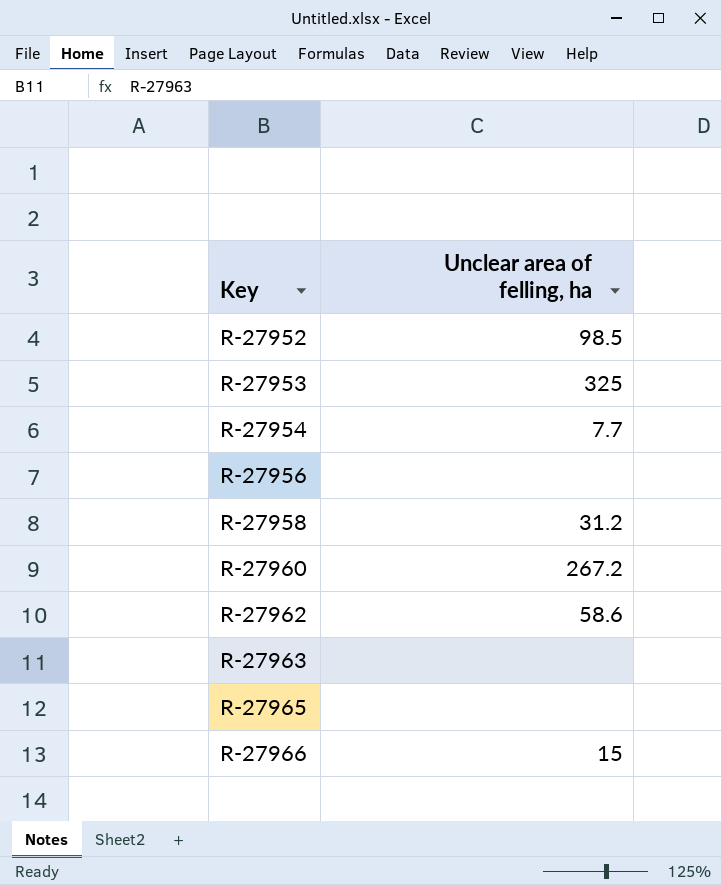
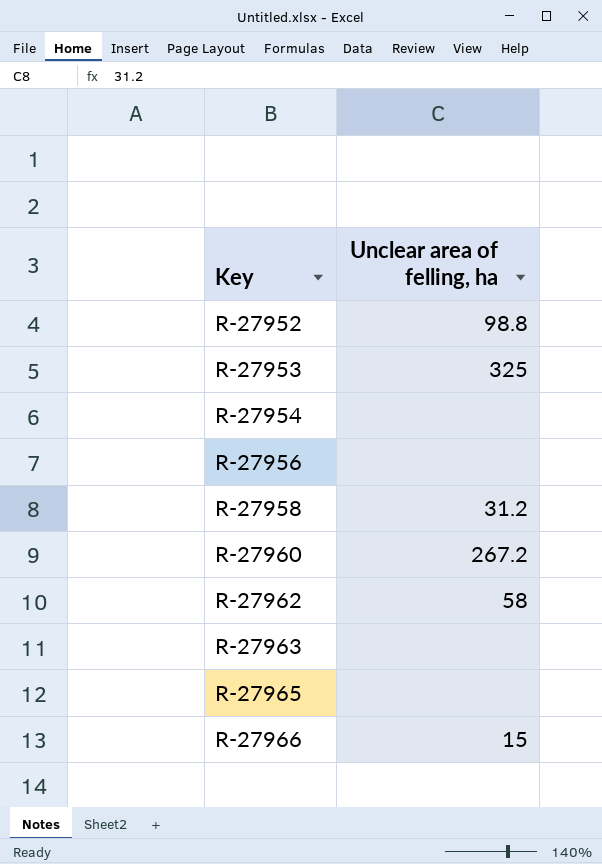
R-27952 | Unclear area of felling, ha: 98.5 -> 98.8
R-27954 | Unclear area of felling, ha: 7.7 -> none
R-27962 | Unclear area of felling, ha: 58.6 -> 58

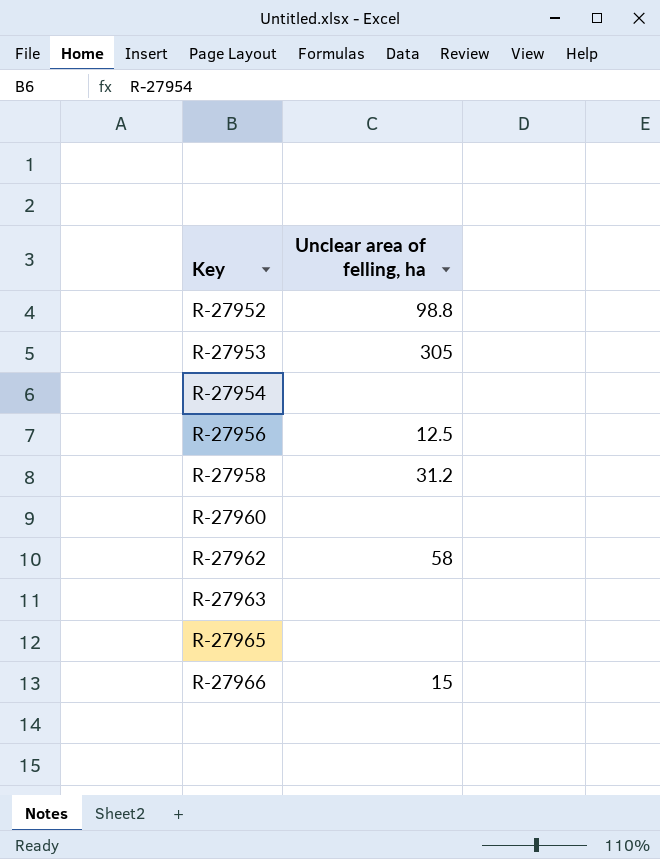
R-27953 | Unclear area of felling, ha: 325 -> 305
R-27956 | Unclear area of felling, ha: none -> 12.5
R-27960 | Unclear area of felling, ha: 267.2 -> none

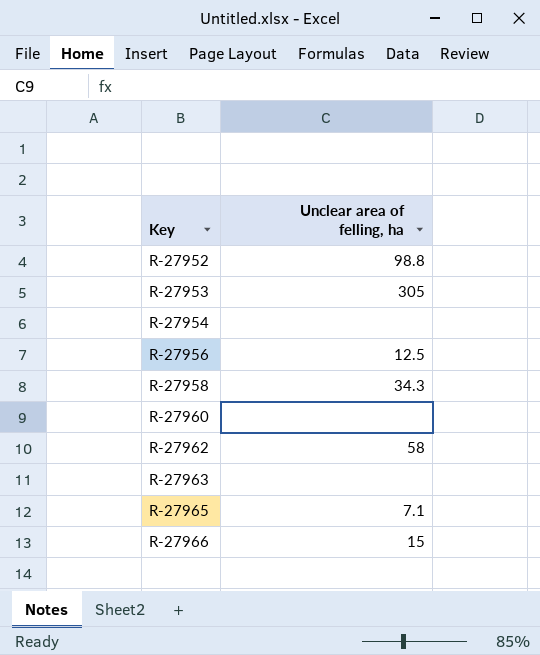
R-27958 | Unclear area of felling, ha: 31.2 -> 34.3
R-27965 | Unclear area of felling, ha: none -> 7.1

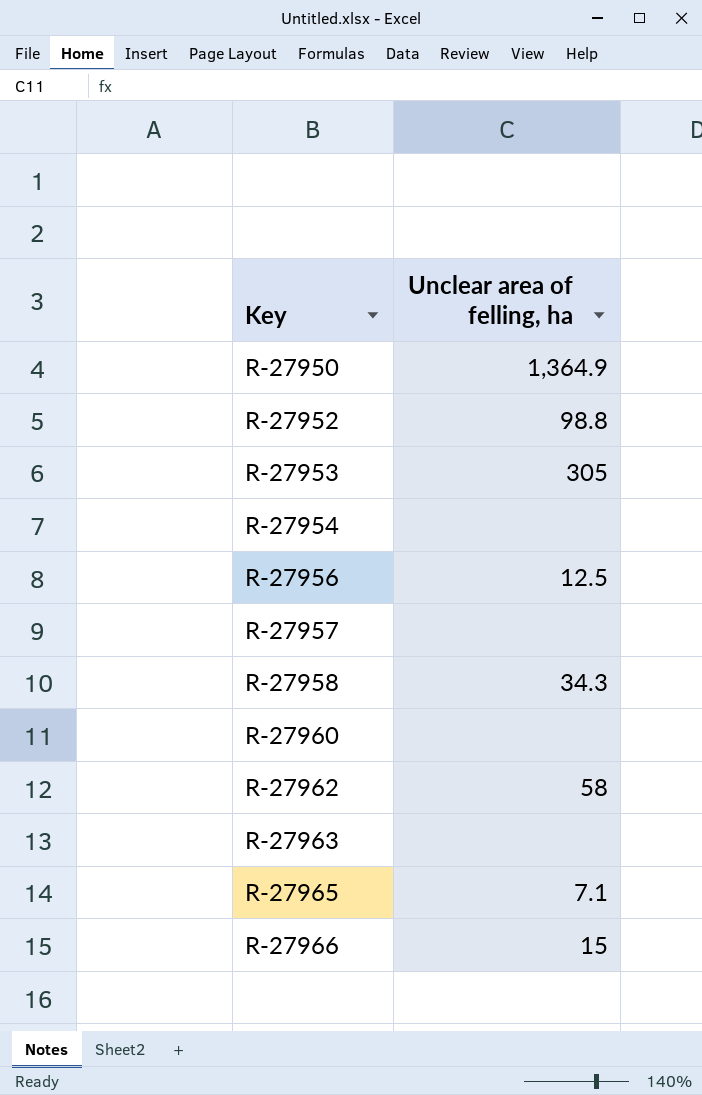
row R-27950: none -> 1,364.9
row R-27957: none -> none

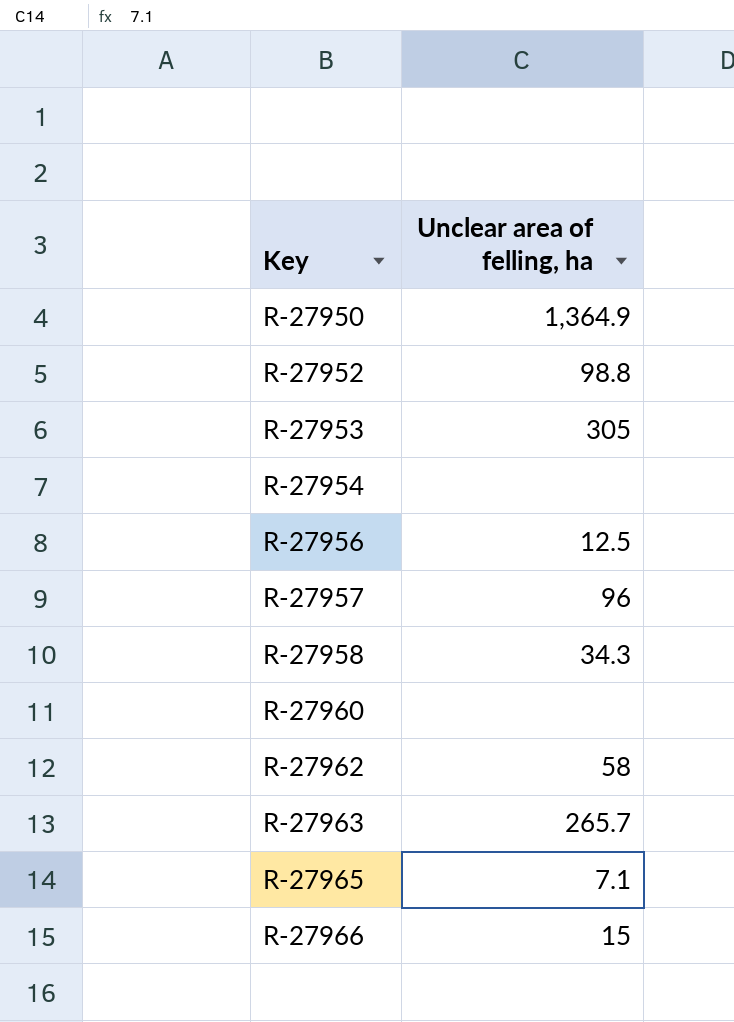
R-27957 | Unclear area of felling, ha: none -> 96
R-27963 | Unclear area of felling, ha: none -> 265.7

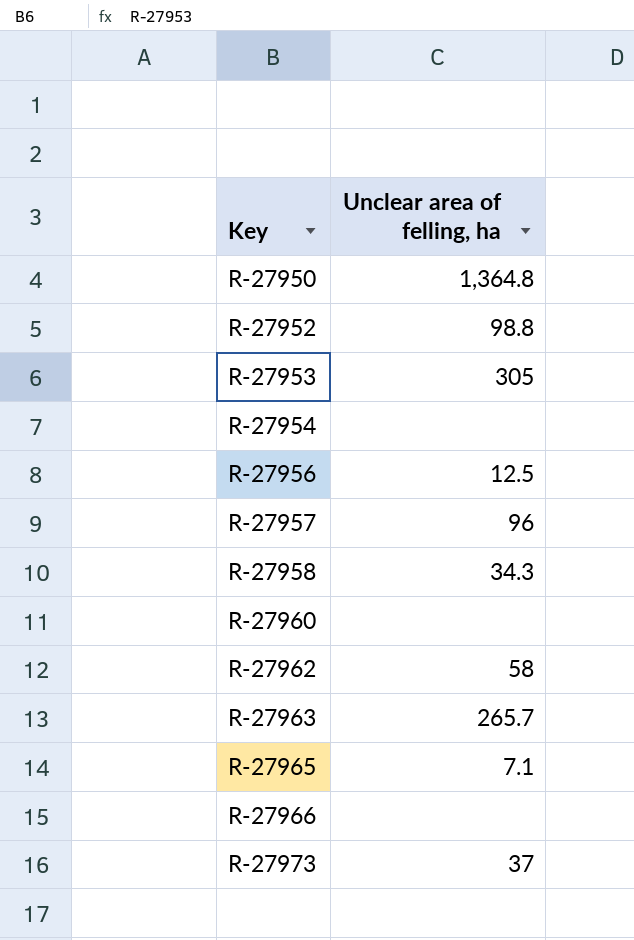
R-27950 | Unclear area of felling, ha: 1,364.9 -> 1,364.8
R-27966 | Unclear area of felling, ha: 15 -> none
row R-27973: none -> 37

